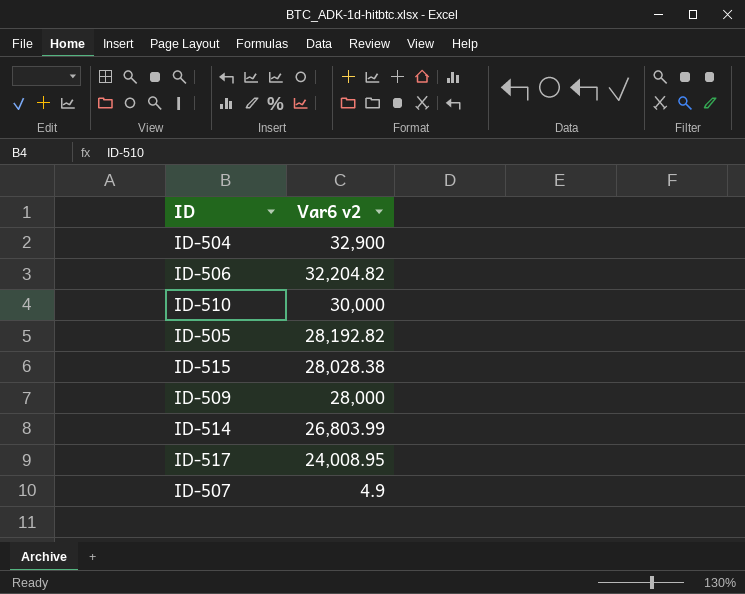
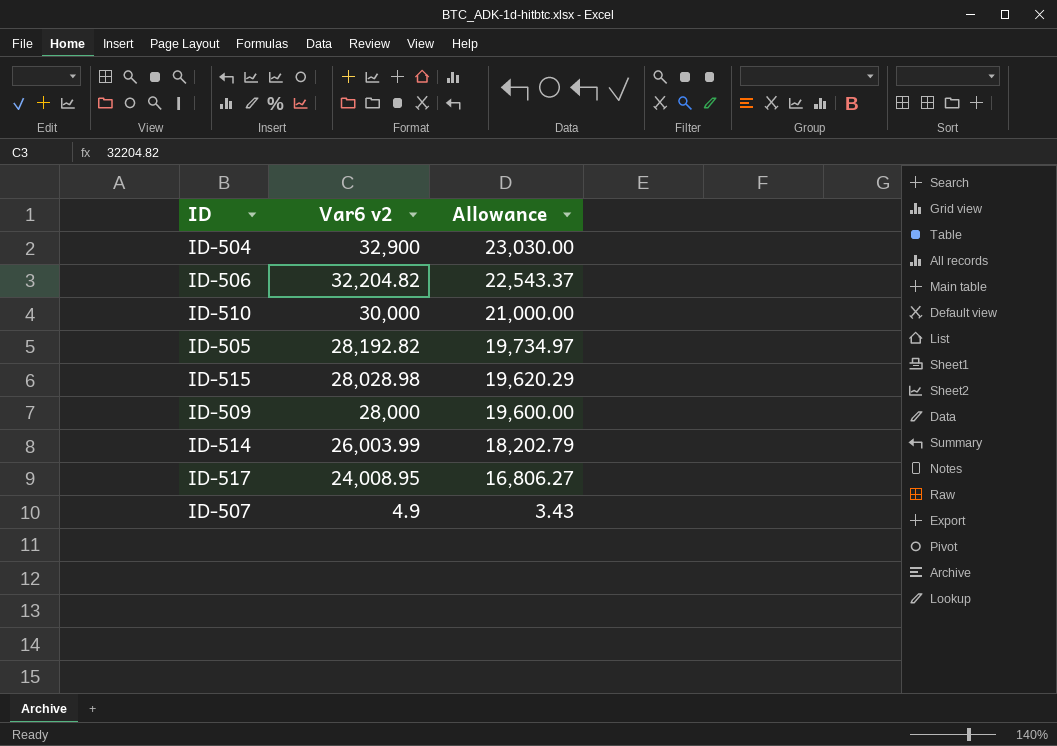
column Allowance | formula: none -> [Var6 v2] * 0.7
ID-515 | Var6 v2: 28,028.38 -> 28,028.98
ID-514 | Var6 v2: 26,803.99 -> 26,003.99

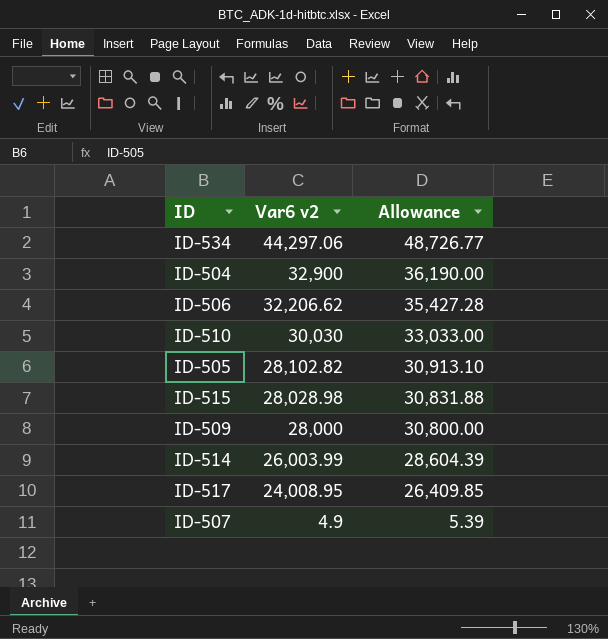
column Allowance | formula: [Var6 v2] * 0.7 -> [Var6 v2] * 1.1
row ID-534: none -> 44,297.06 | 48,726.77
ID-506 | Var6 v2: 32,204.82 -> 32,206.62
ID-510 | Var6 v2: 30,000 -> 30,030
ID-505 | Var6 v2: 28,192.82 -> 28,102.82

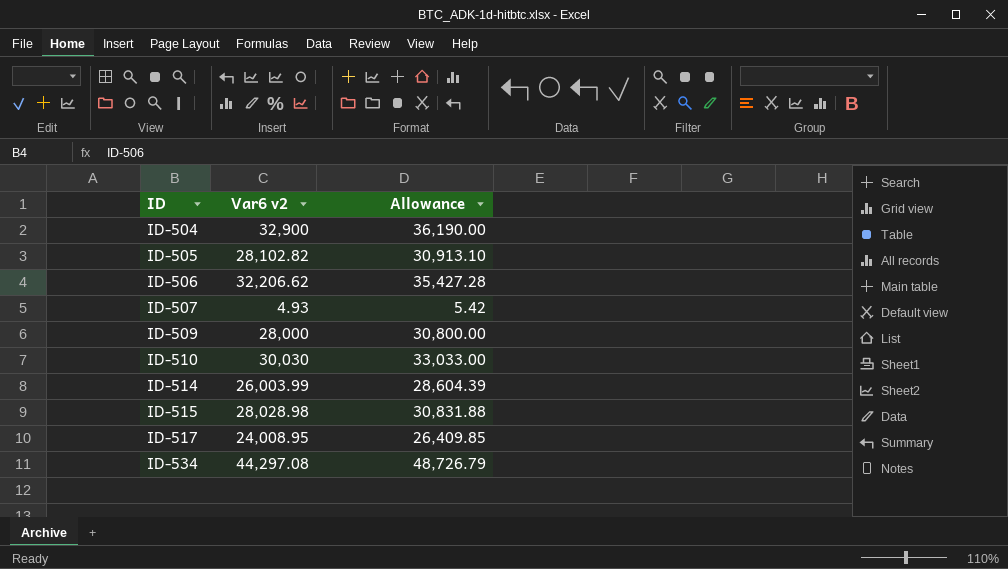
row order: Var6 v2 descending -> ID ascending
ID-507 | Var6 v2: 4.9 -> 4.93
ID-507 | Allowance: 5.39 -> 5.42
ID-534 | Var6 v2: 44,297.06 -> 44,297.08
ID-534 | Allowance: 48,726.77 -> 48,726.79

